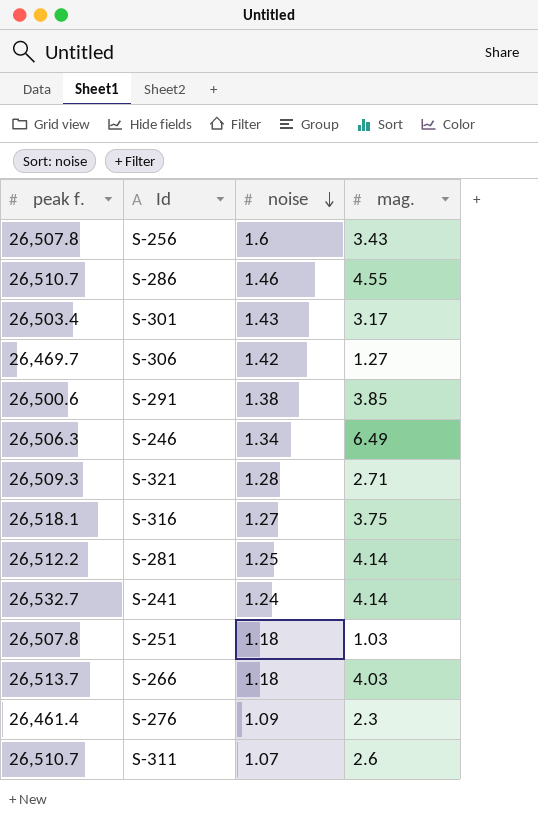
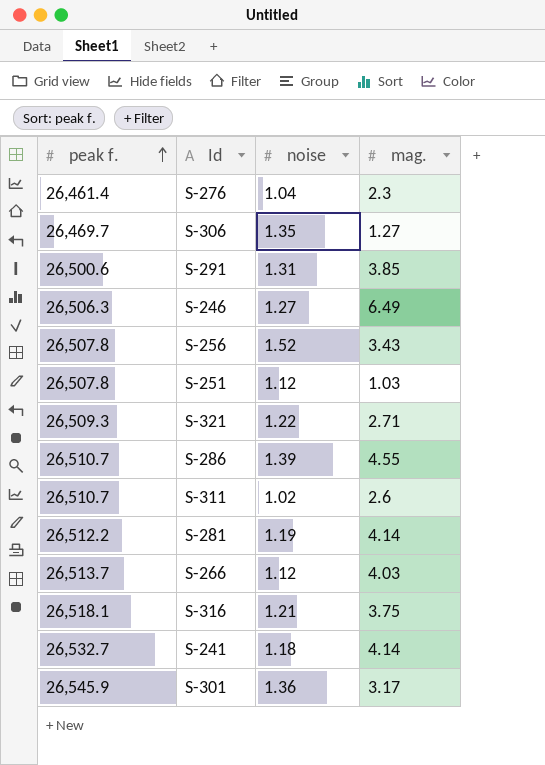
row order: noise descending -> peak f. ascending
S-276 | noise: 1.09 -> 1.04
S-306 | noise: 1.42 -> 1.35
S-291 | noise: 1.38 -> 1.31
S-246 | noise: 1.34 -> 1.27
S-256 | noise: 1.6 -> 1.52
S-251 | noise: 1.18 -> 1.12
S-321 | noise: 1.28 -> 1.22
S-286 | noise: 1.46 -> 1.39
S-311 | noise: 1.07 -> 1.02
S-281 | noise: 1.25 -> 1.19
S-266 | noise: 1.18 -> 1.12
S-316 | noise: 1.27 -> 1.21
S-241 | noise: 1.24 -> 1.18
S-301 | peak f.: 26,503.4 -> 26,545.9
S-301 | noise: 1.43 -> 1.36

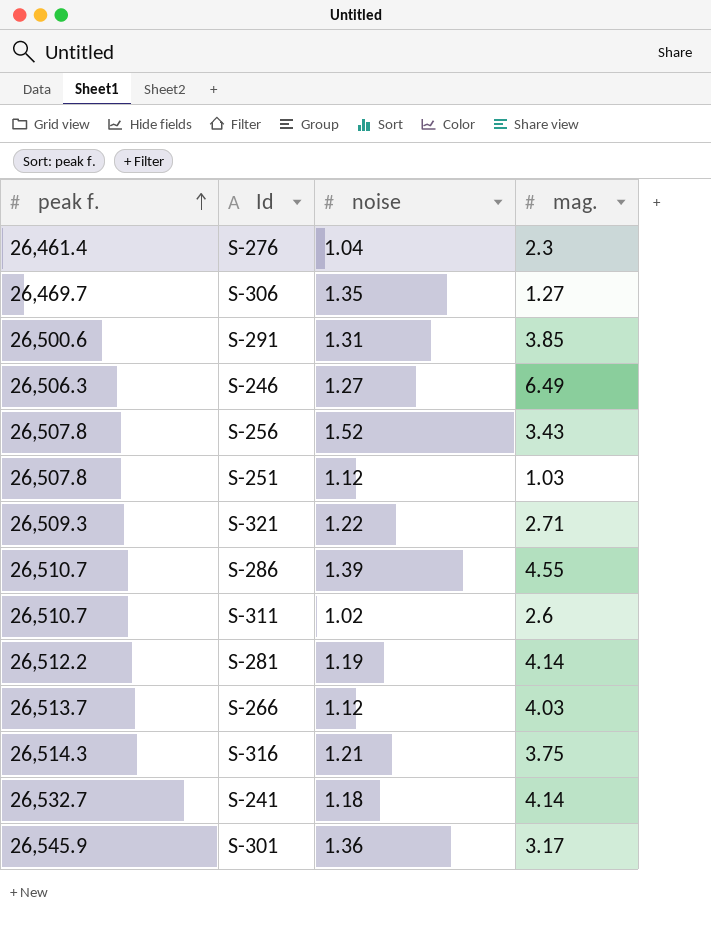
S-316 | peak f.: 26,518.1 -> 26,514.3

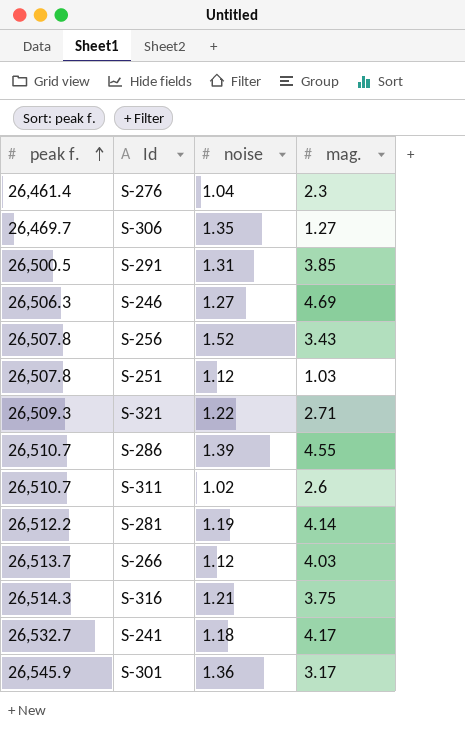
S-291 | peak f.: 26,500.6 -> 26,500.5
S-246 | mag.: 6.49 -> 4.69
S-241 | mag.: 4.14 -> 4.17

